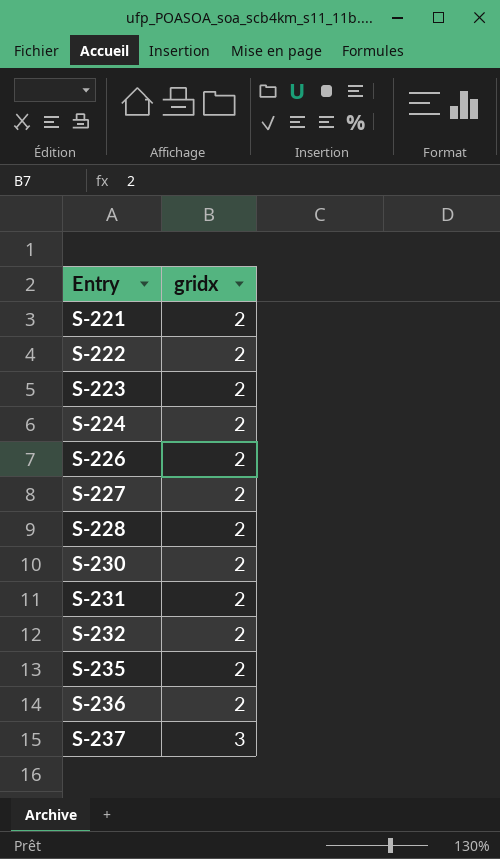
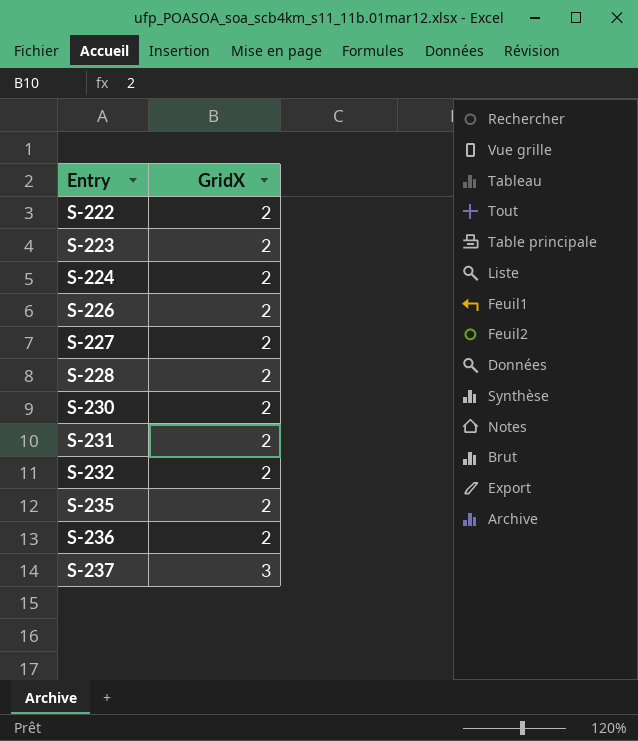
column name: gridx -> GridX
row S-221: 2 -> none

